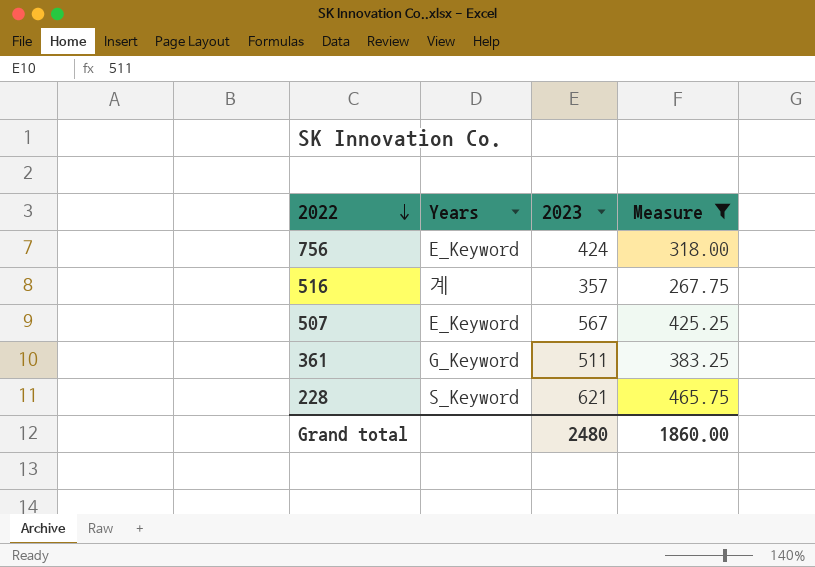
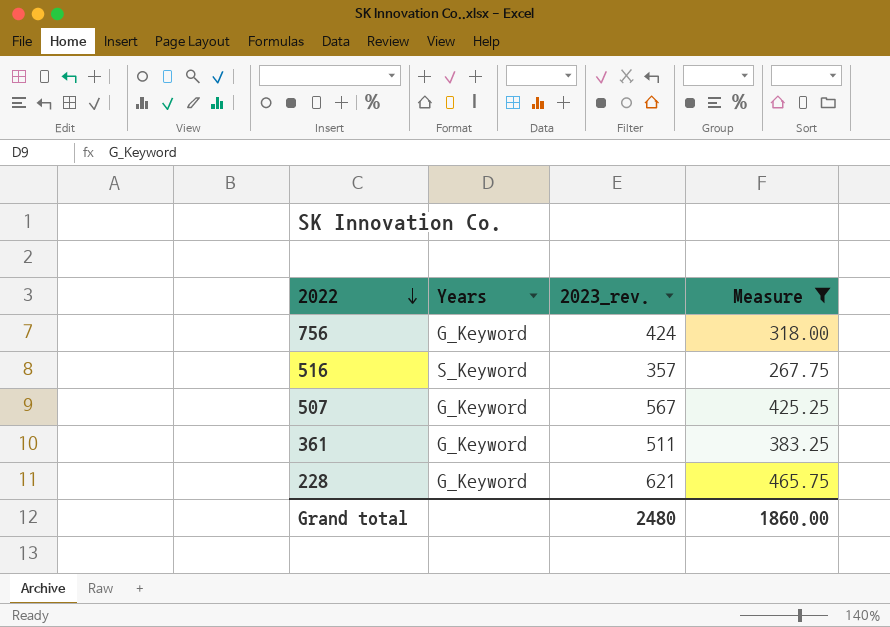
column name: 2023 -> 2023_rev.
756 | Years: E_Keyword -> G_Keyword
516 | Years: 계 -> S_Keyword
507 | Years: E_Keyword -> G_Keyword
228 | Years: S_Keyword -> G_Keyword

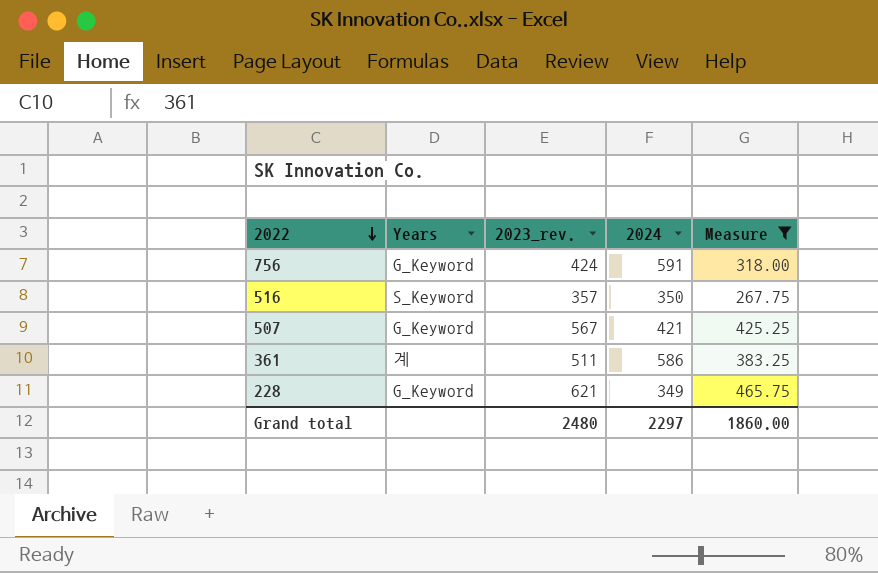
column 2024 | position: none -> 4
361 | Years: G_Keyword -> 계

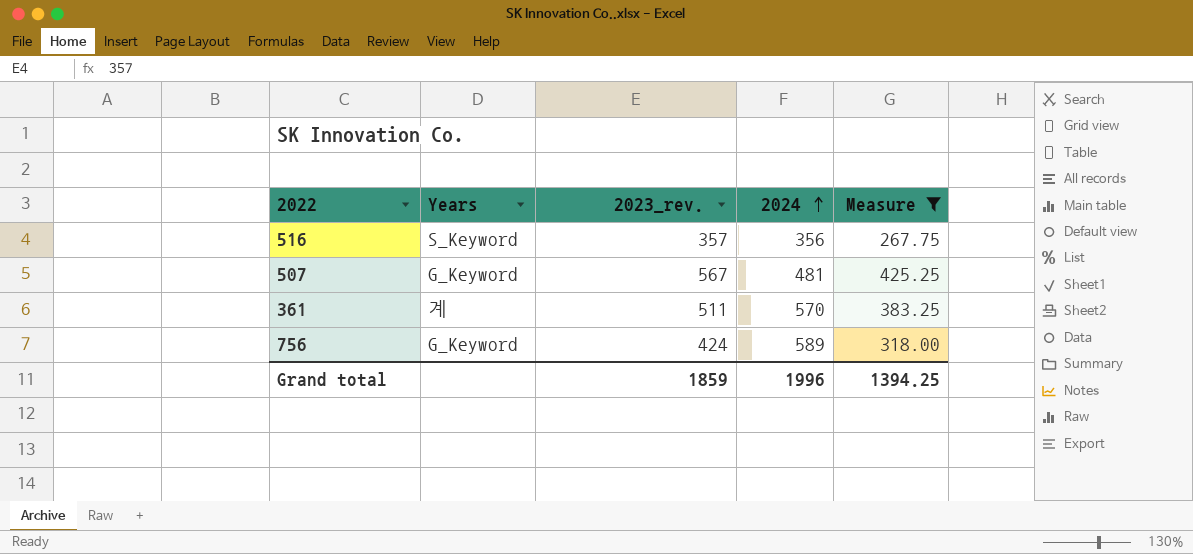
row order: 2022 descending -> 2024 ascending
row 228: G_Keyword | 621 | 349 | 465.75 -> none
516 | 2024: 350 -> 356
507 | 2024: 421 -> 481
361 | 2024: 586 -> 570
756 | 2024: 591 -> 589
Grand total | 2023_rev.: 2480 -> 1859
Grand total | 2024: 2297 -> 1996
Grand total | Measure: 1860.00 -> 1394.25

